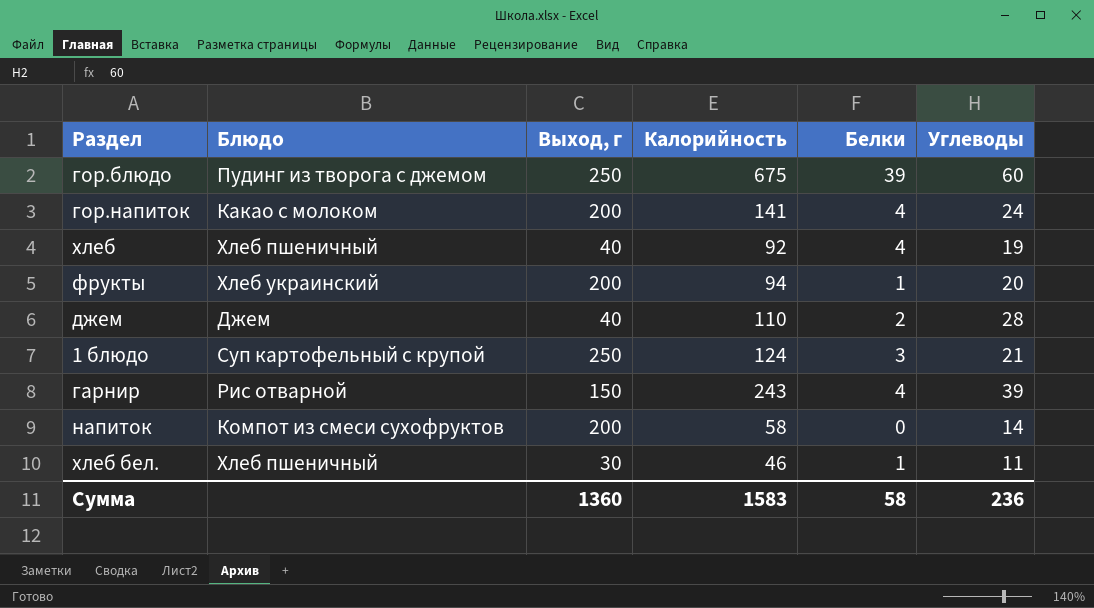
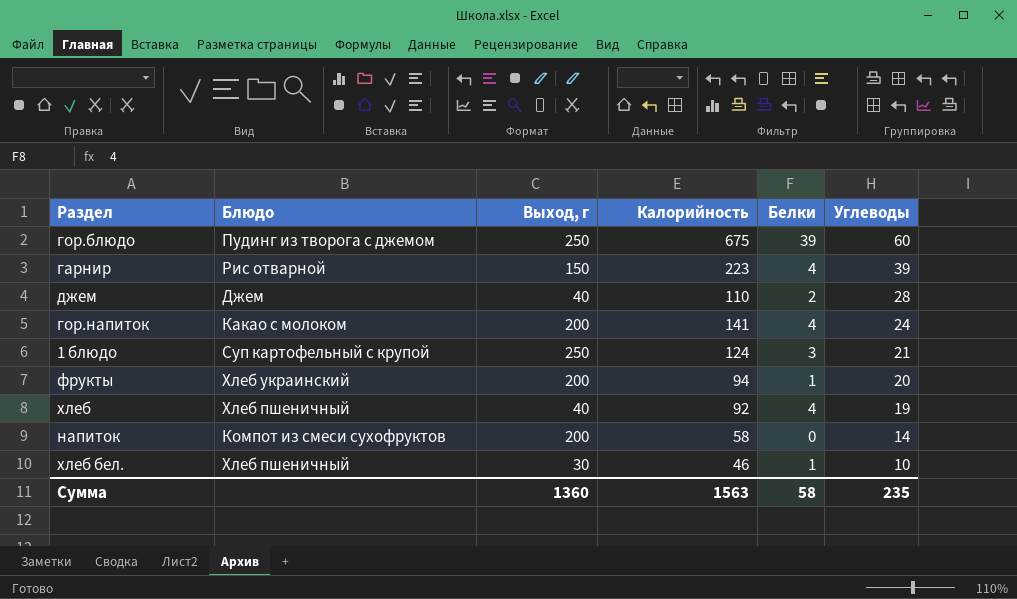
row order: none -> Углеводы descending
гарнир | Калорийность: 243 -> 223
хлеб бел. | Углеводы: 11 -> 10
Сумма | Калорийность: 1583 -> 1563
Сумма | Углеводы: 236 -> 235

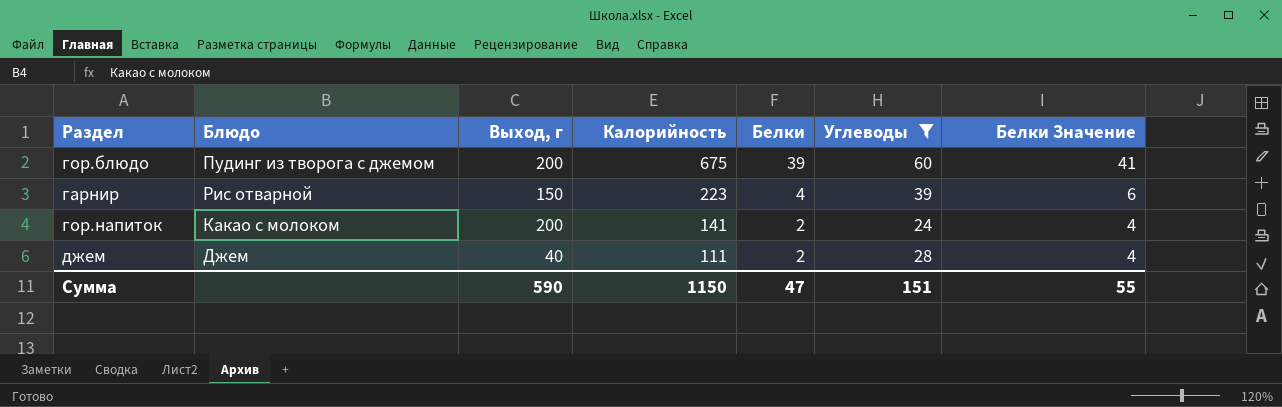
filter: none -> Углеводы >= 24
row order: Углеводы descending -> Калорийность descending
column Белки Значение | formula: none -> [Белки] + 2
гор.блюдо | Выход, г: 250 -> 200
гор.напиток | Белки: 4 -> 2
джем | Калорийность: 110 -> 111
Сумма | Выход, г: 1360 -> 590
Сумма | Калорийность: 1563 -> 1150
Сумма | Белки: 58 -> 47
Сумма | Углеводы: 235 -> 151

